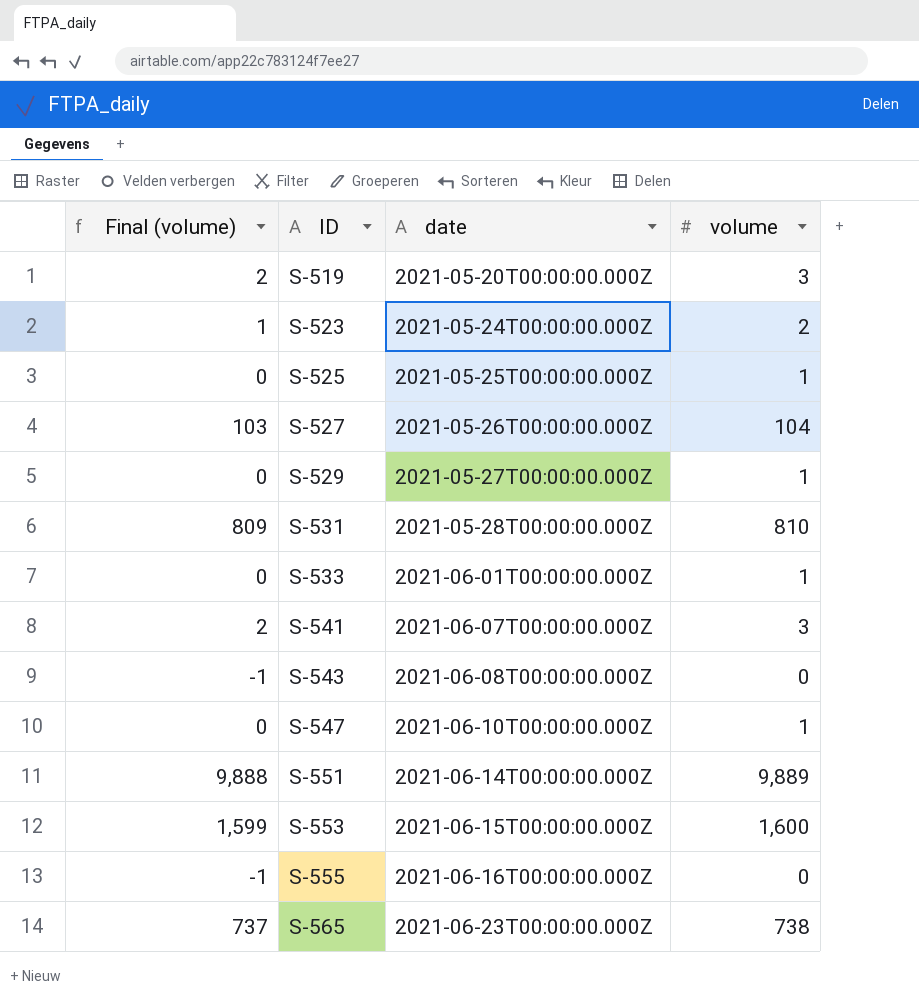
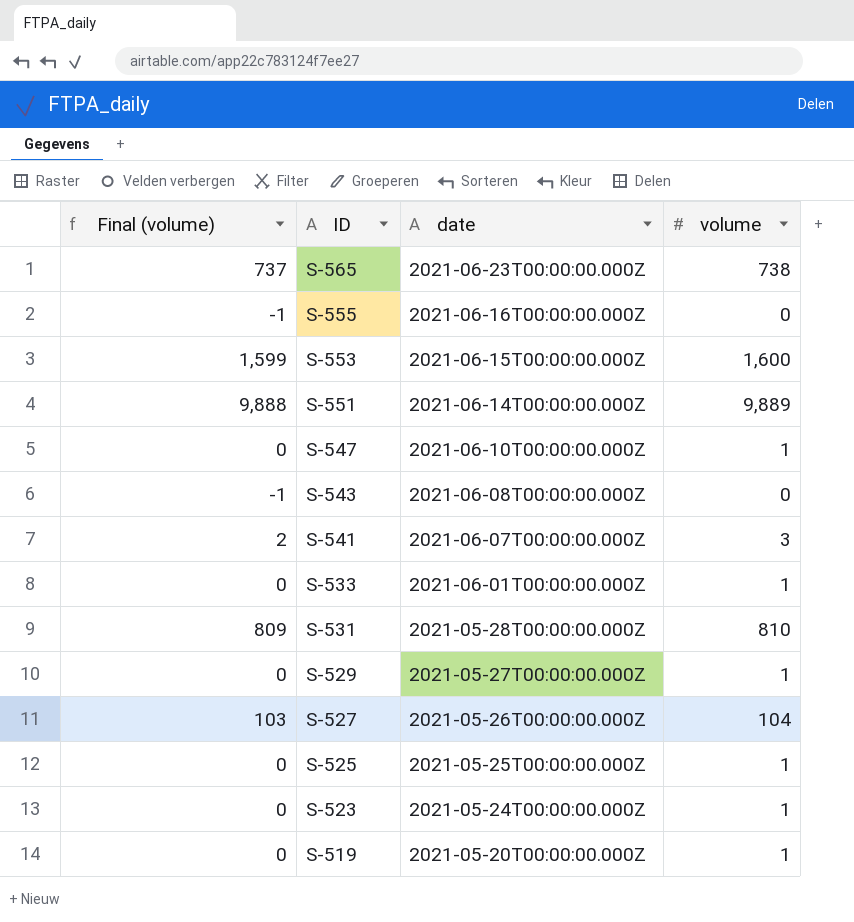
row order: ID ascending -> ID descending
S-523 | Final (volume): 1 -> 0
S-523 | volume: 2 -> 1
S-519 | Final (volume): 2 -> 0
S-519 | volume: 3 -> 1

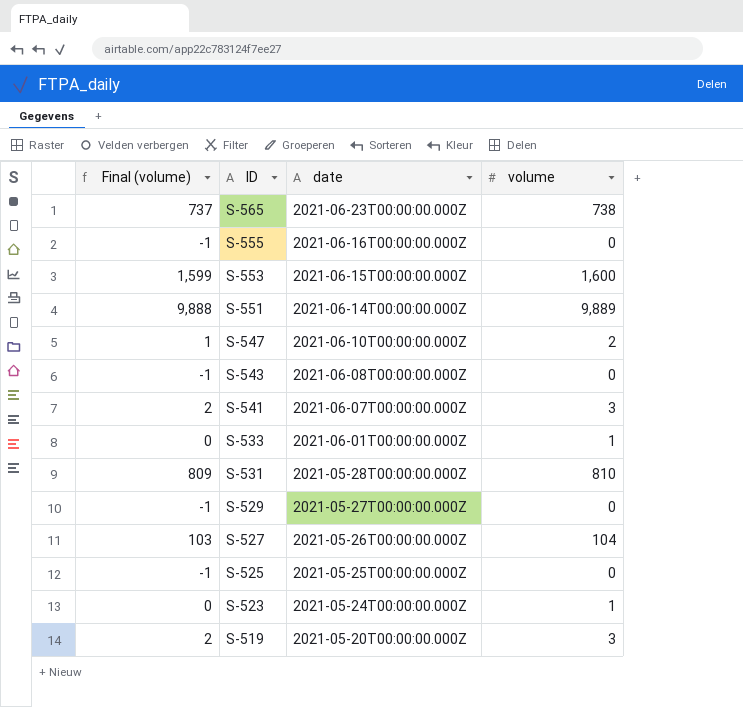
S-547 | Final (volume): 0 -> 1
S-547 | volume: 1 -> 2
S-529 | Final (volume): 0 -> -1
S-529 | volume: 1 -> 0
S-525 | Final (volume): 0 -> -1
S-525 | volume: 1 -> 0
S-519 | Final (volume): 0 -> 2
S-519 | volume: 1 -> 3

